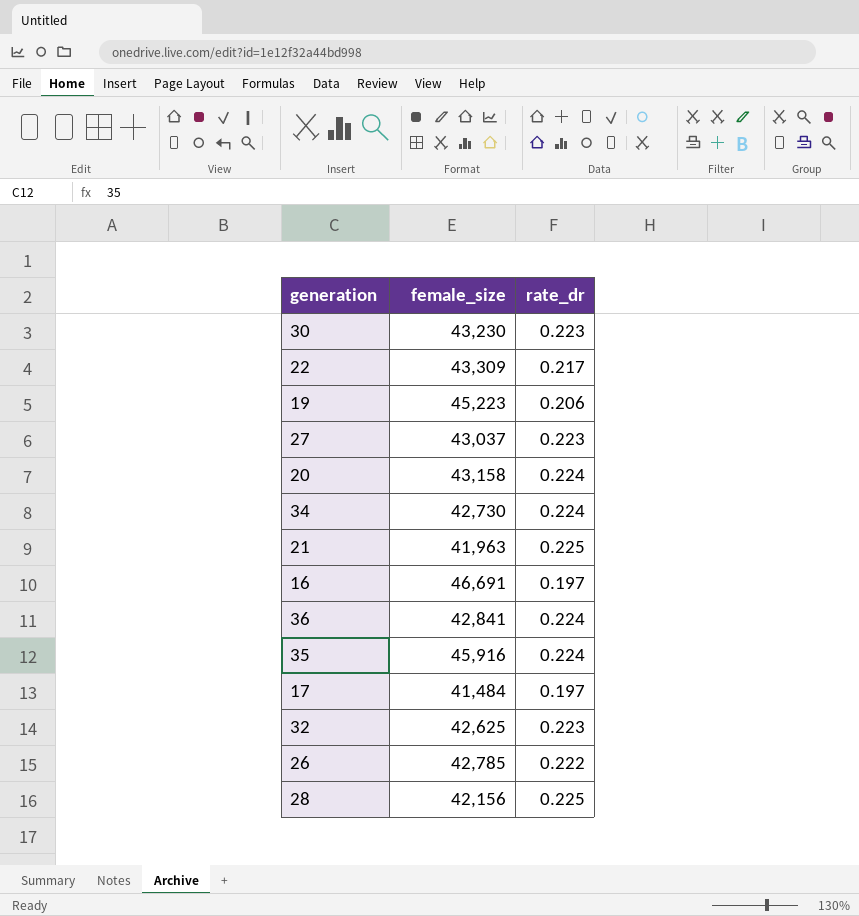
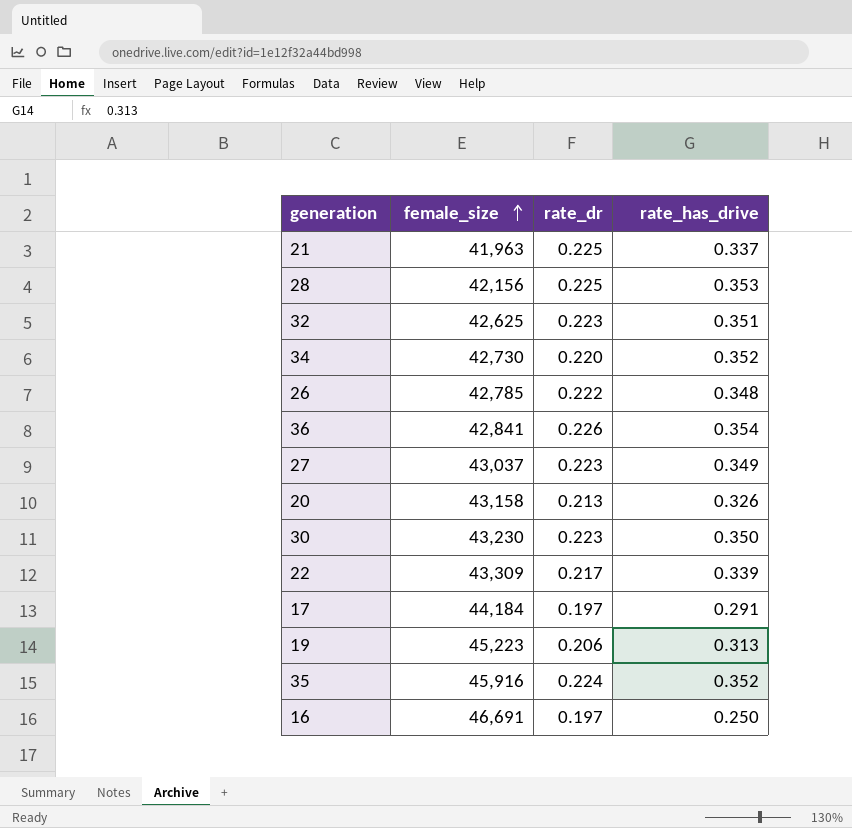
row order: none -> female_size ascending
column rate_has_drive | position: none -> 4
34 | rate_dr: 0.224 -> 0.220
36 | rate_dr: 0.224 -> 0.226
20 | rate_dr: 0.224 -> 0.213
17 | female_size: 41,484 -> 44,184

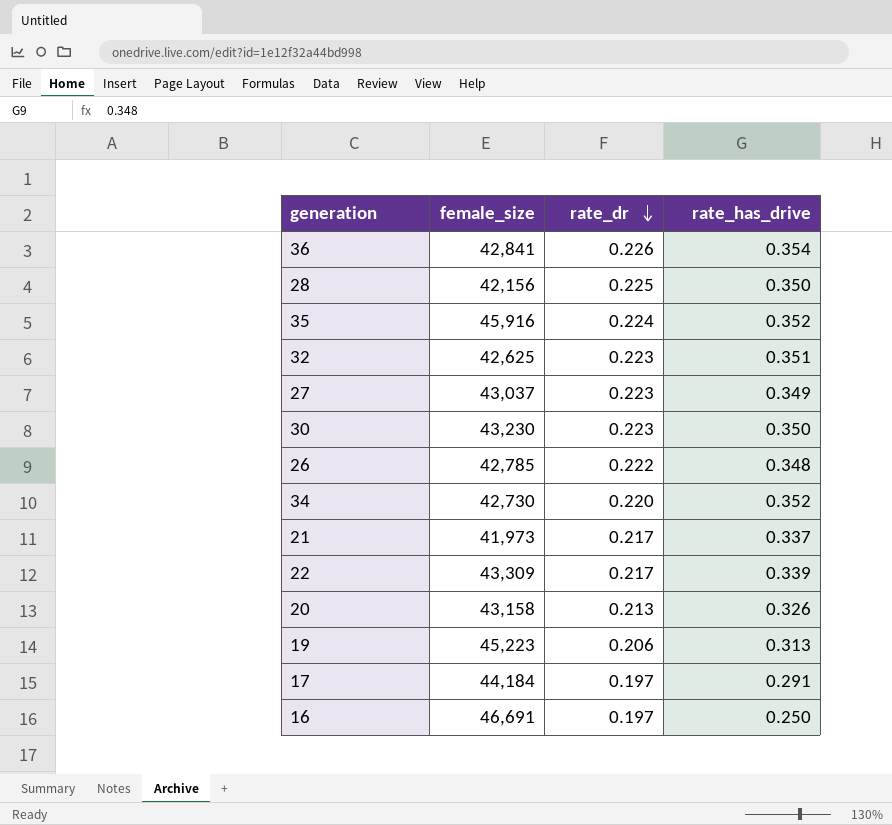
row order: female_size ascending -> rate_dr descending
28 | rate_has_drive: 0.353 -> 0.350
21 | female_size: 41,963 -> 41,973
21 | rate_dr: 0.225 -> 0.217

